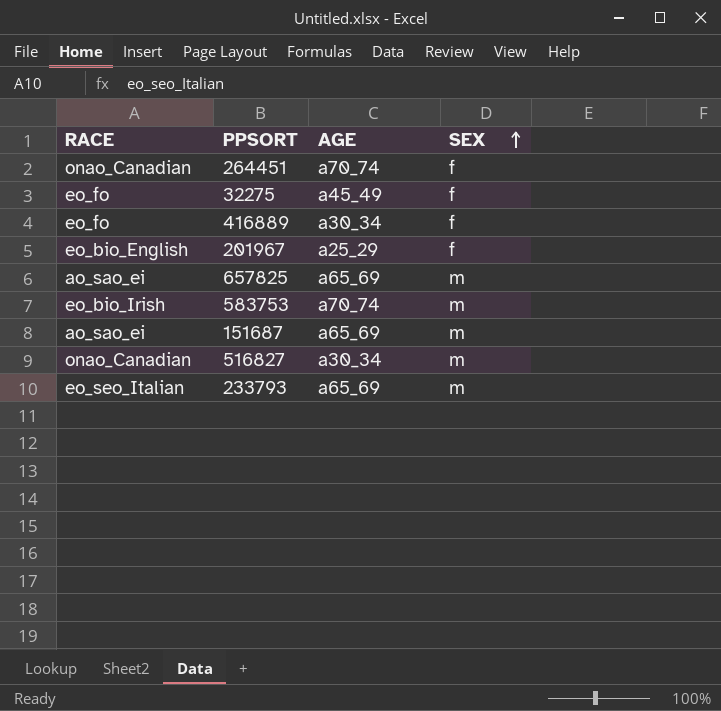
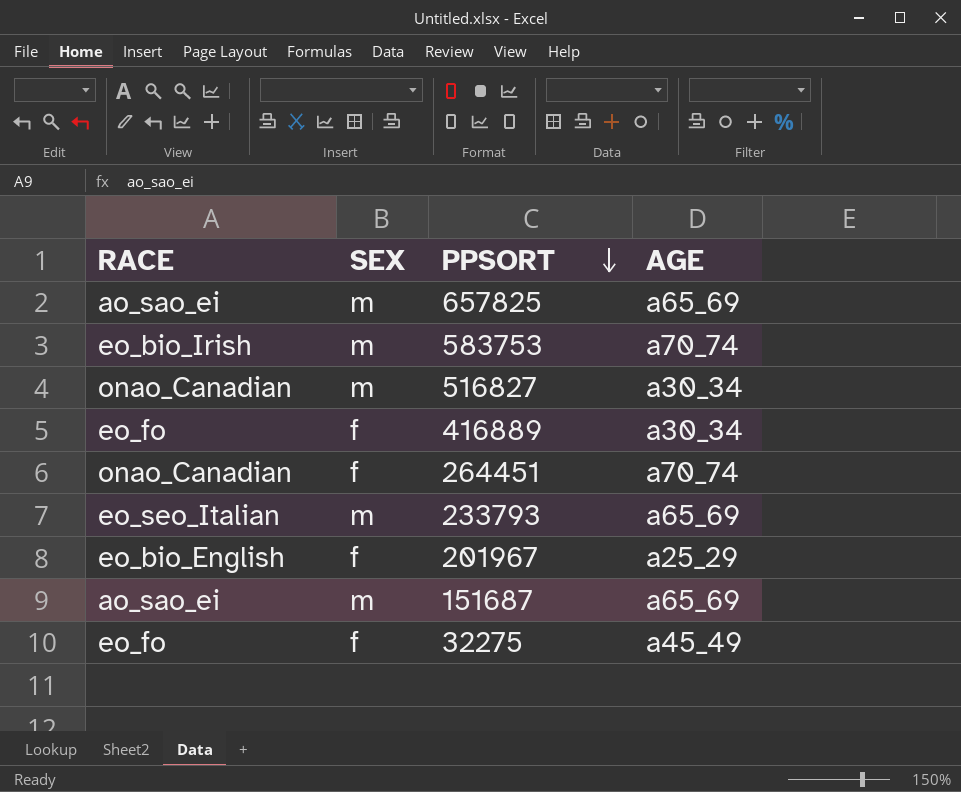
row order: SEX ascending -> PPSORT descending
column SEX | position: 4 -> 2

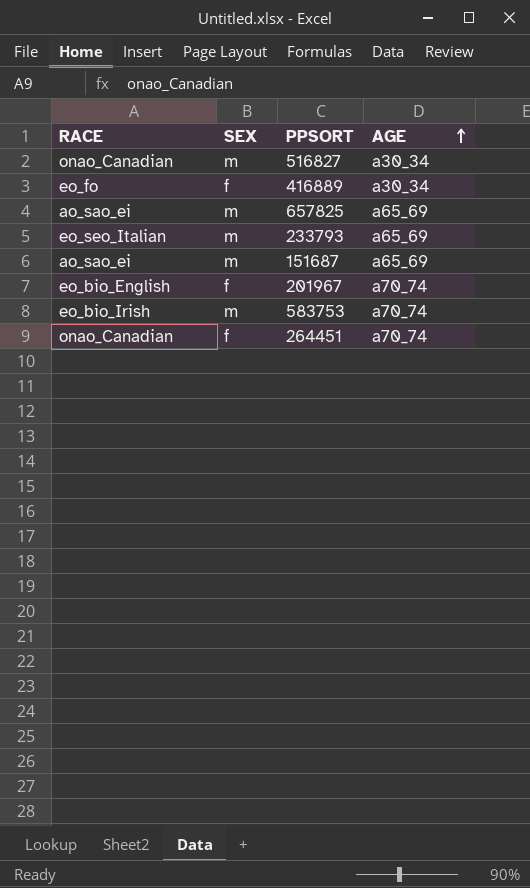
row order: PPSORT descending -> AGE ascending
row 32275: eo_fo | f | a45_49 -> none
201967 | AGE: a25_29 -> a70_74

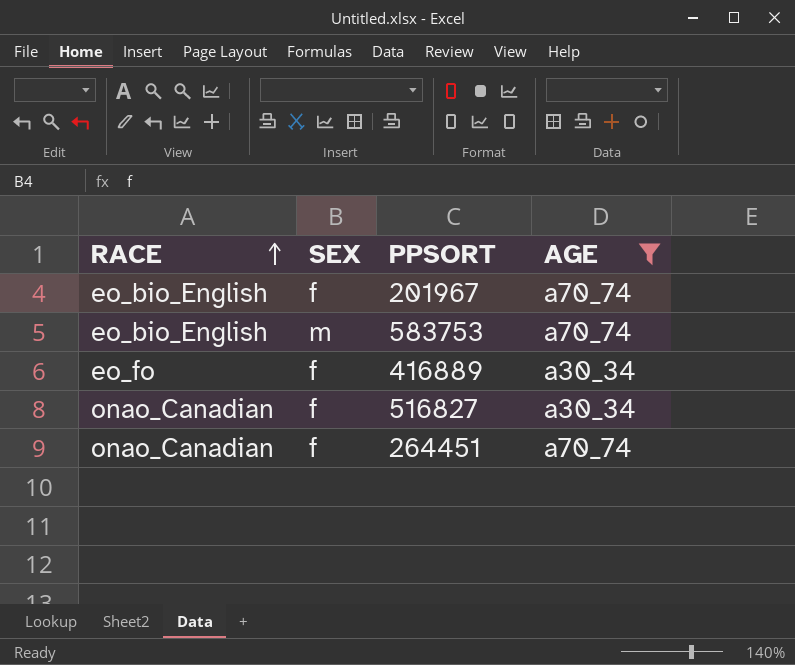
filter: none -> AGE != a65_69
row order: AGE ascending -> RACE ascending
583753 | RACE: eo_bio_Irish -> eo_bio_English
516827 | SEX: m -> f

